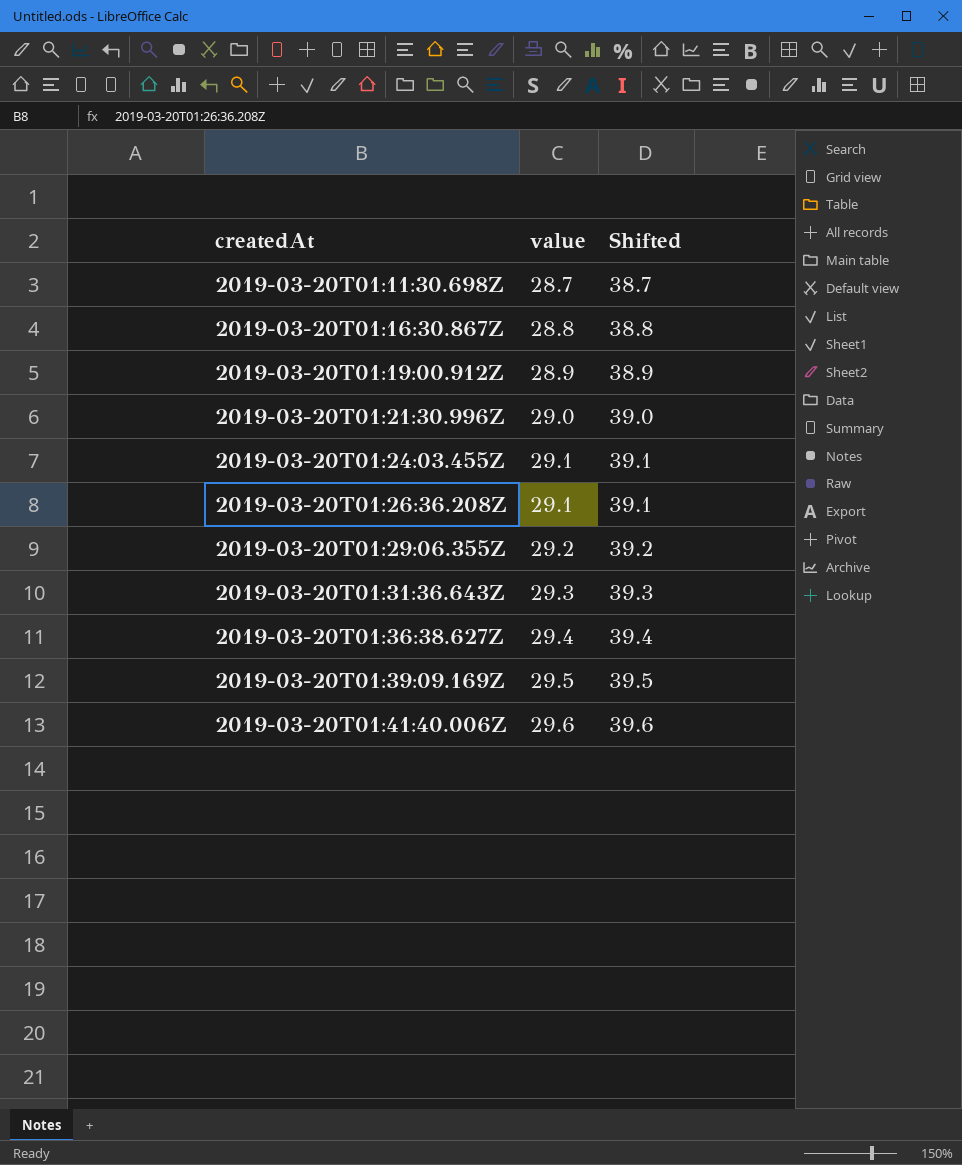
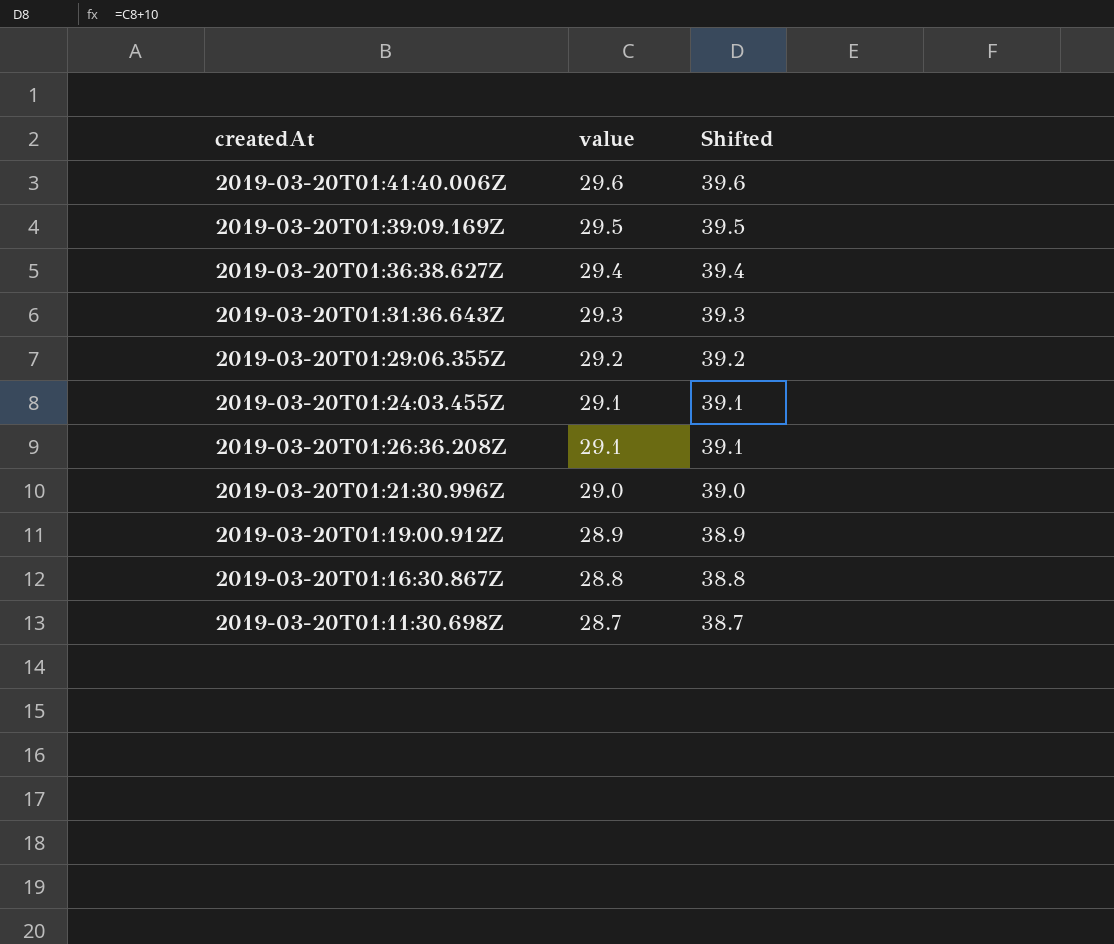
row order: createdAt ascending -> value descending

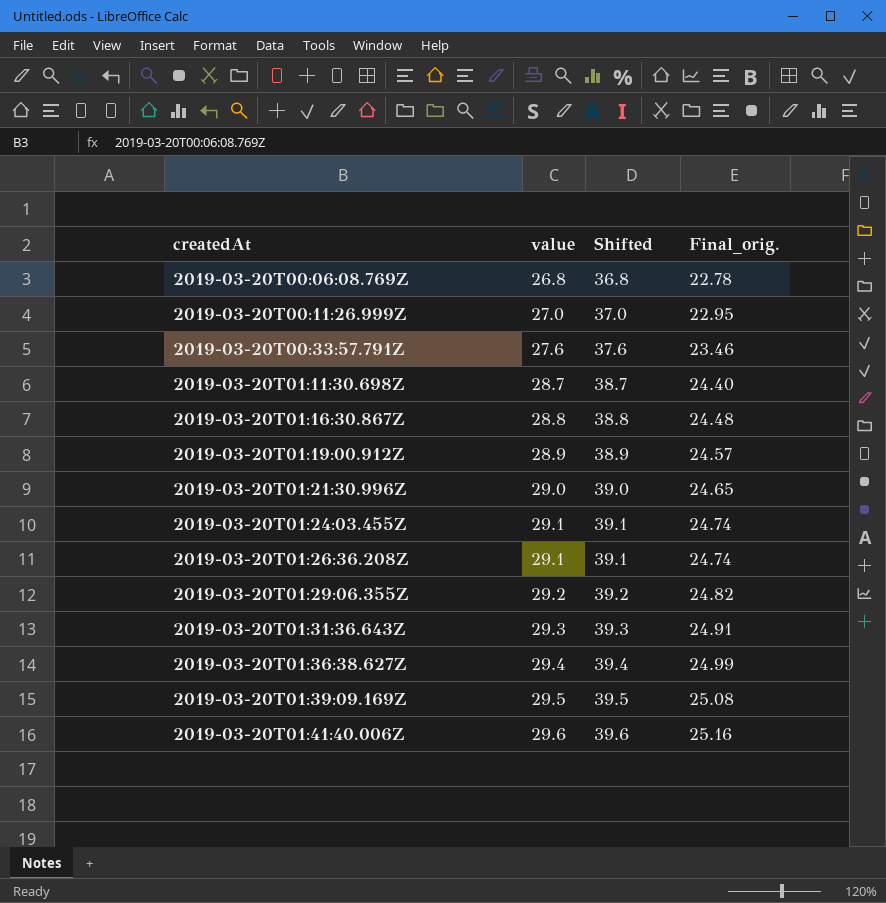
row order: value descending -> createdAt ascending
column Final_orig. | formula: none -> [value] * 0.85
row 2019-03-20T00:06:08.769Z: none -> 26.8 | 36.8 | 22.78
row 2019-03-20T00:11:26.999Z: none -> 27.0 | 37.0 | 22.95
row 2019-03-20T00:33:57.791Z: none -> 27.6 | 37.6 | 23.46

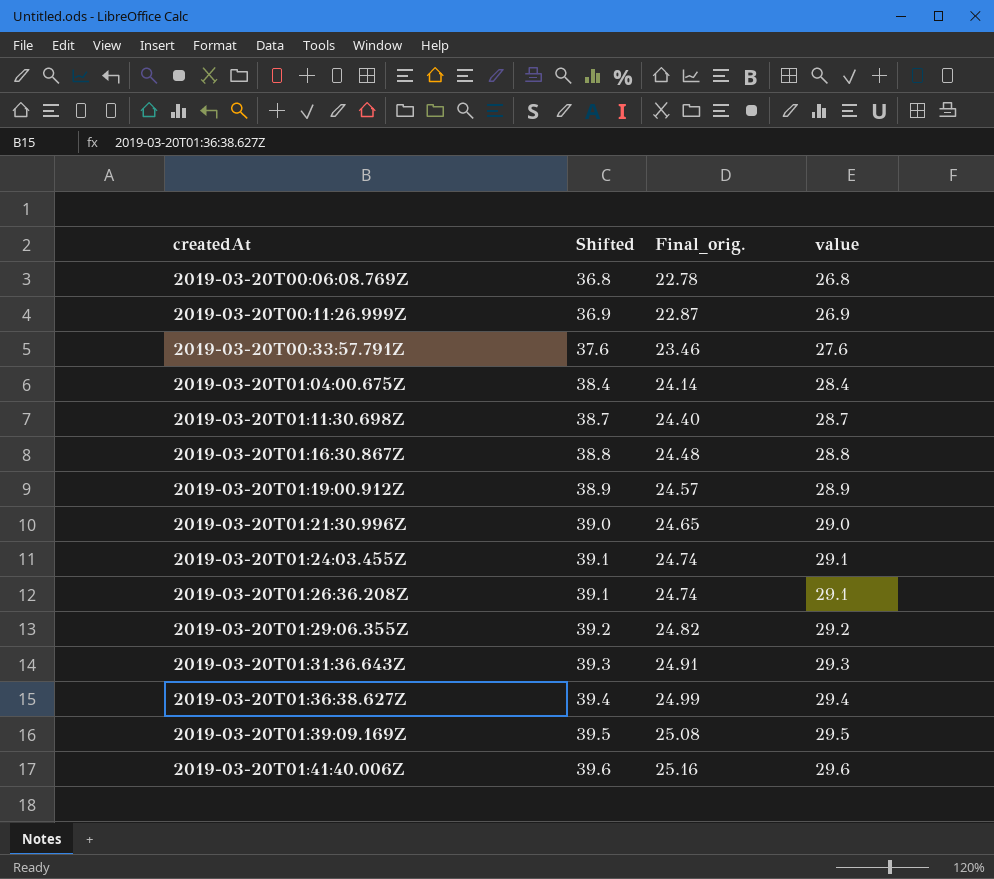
column value | position: 2 -> 4
2019-03-20T00:11:26.999Z | Shifted: 37.0 -> 36.9
2019-03-20T00:11:26.999Z | Final_orig.: 22.95 -> 22.87
2019-03-20T00:11:26.999Z | value: 27.0 -> 26.9
row 2019-03-20T01:04:00.675Z: none -> 38.4 | 24.14 | 28.4

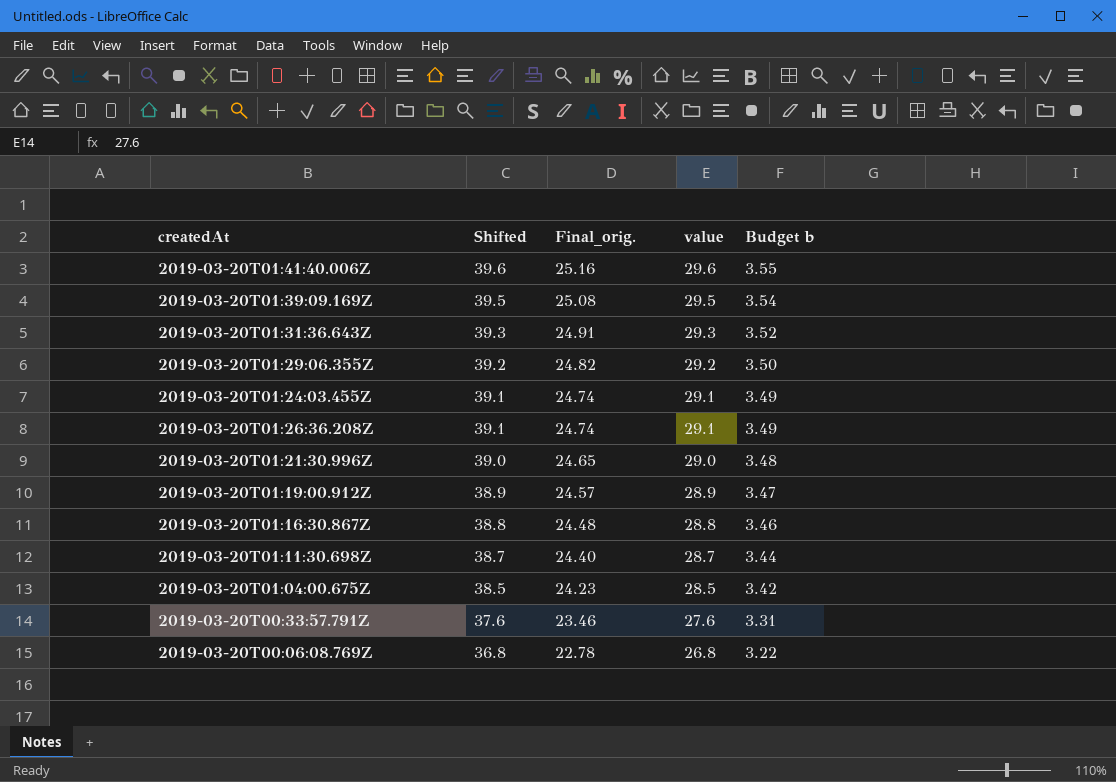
row order: createdAt ascending -> Shifted descending
column Budget b | formula: none -> [value] * 0.12
row 2019-03-20T00:11:26.999Z: 36.9 | 22.87 | 26.9 -> none
row 2019-03-20T01:36:38.627Z: 39.4 | 24.99 | 29.4 -> none
2019-03-20T01:04:00.675Z | Shifted: 38.4 -> 38.5
2019-03-20T01:04:00.675Z | Final_orig.: 24.14 -> 24.23
2019-03-20T01:04:00.675Z | value: 28.4 -> 28.5

